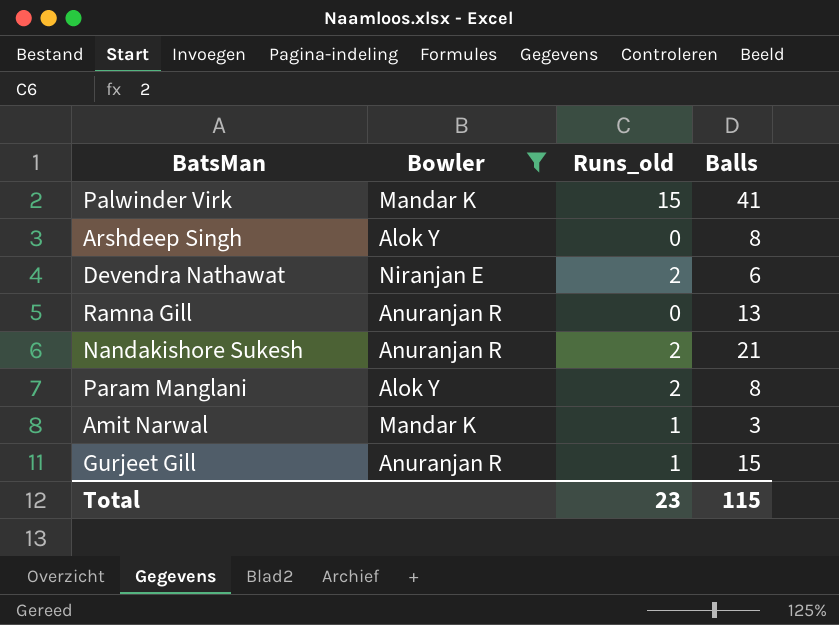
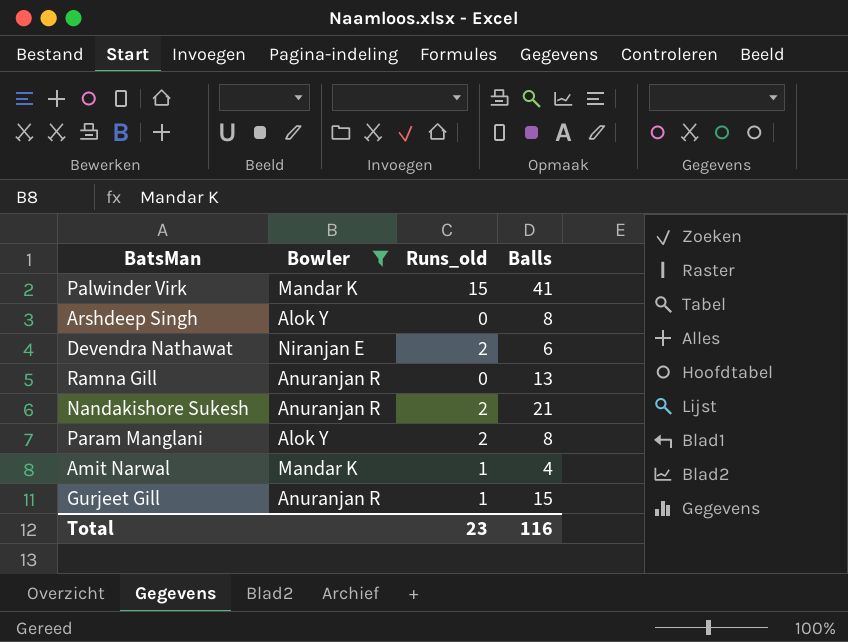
Amit Narwal | Balls: 3 -> 4
Total | Balls: 115 -> 116

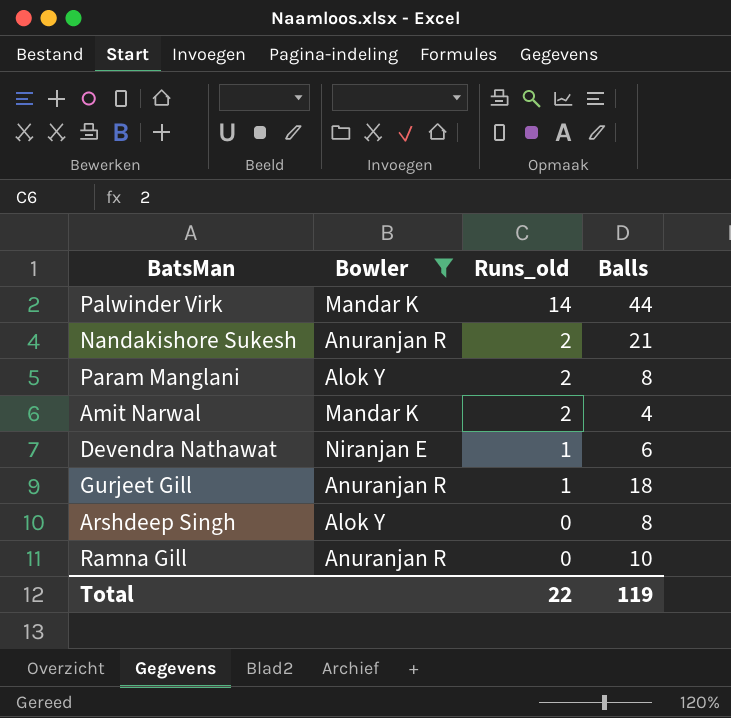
row order: none -> Runs_old descending
Palwinder Virk | Runs_old: 15 -> 14
Palwinder Virk | Balls: 41 -> 44
Amit Narwal | Runs_old: 1 -> 2
Devendra Nathawat | Runs_old: 2 -> 1
Gurjeet Gill | Balls: 15 -> 18
Ramna Gill | Balls: 13 -> 10
Total | Runs_old: 23 -> 22
Total | Balls: 116 -> 119

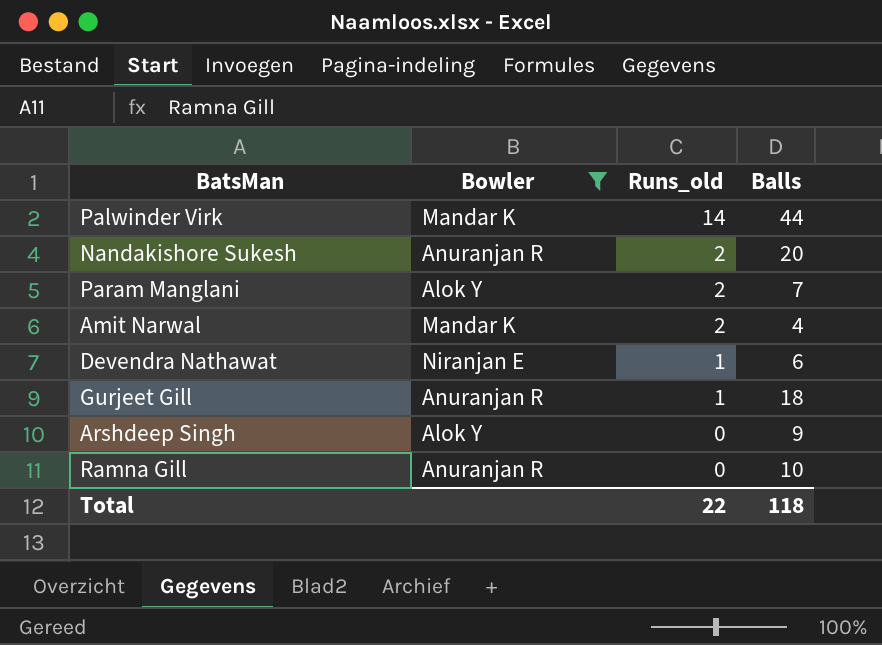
Nandakishore Sukesh | Balls: 21 -> 20
Param Manglani | Balls: 8 -> 7
Arshdeep Singh | Balls: 8 -> 9
Total | Balls: 119 -> 118

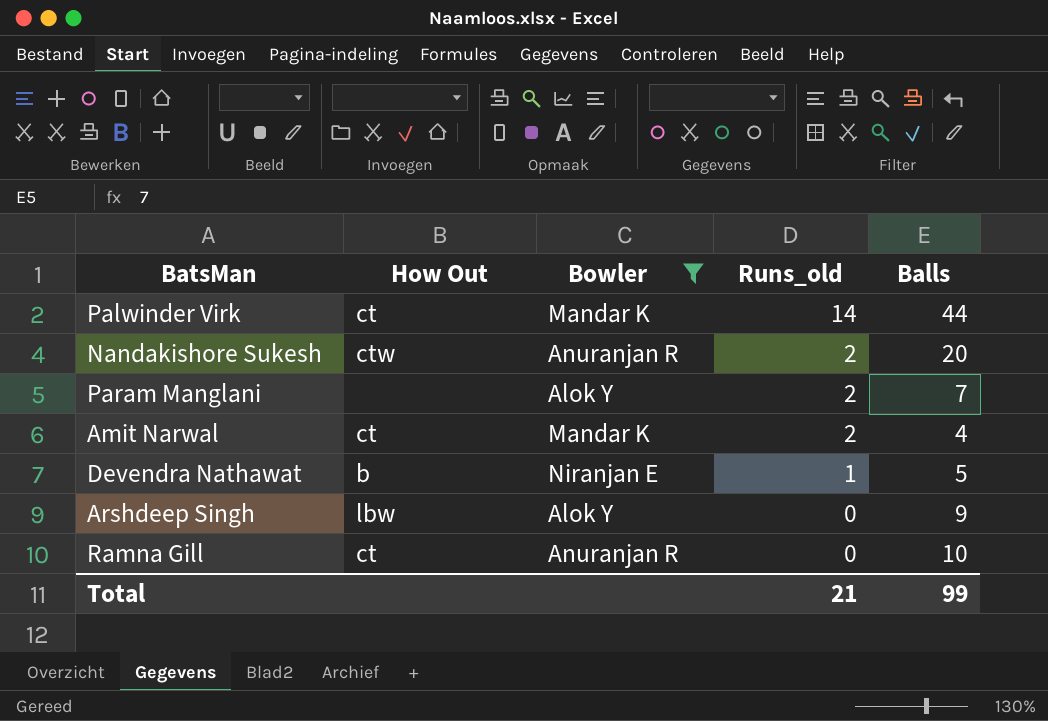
column How Out | position: none -> 2
row Gurjeet Gill: Anuranjan R | 1 | 18 -> none
Devendra Nathawat | Balls: 6 -> 5
Total | Runs_old: 22 -> 21
Total | Balls: 118 -> 99

